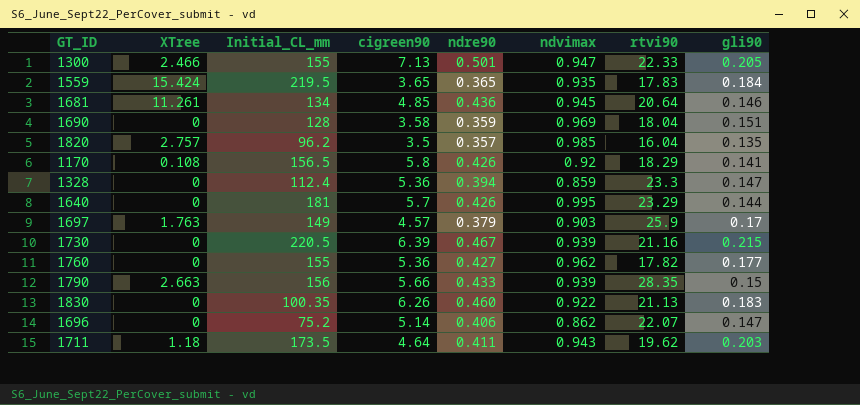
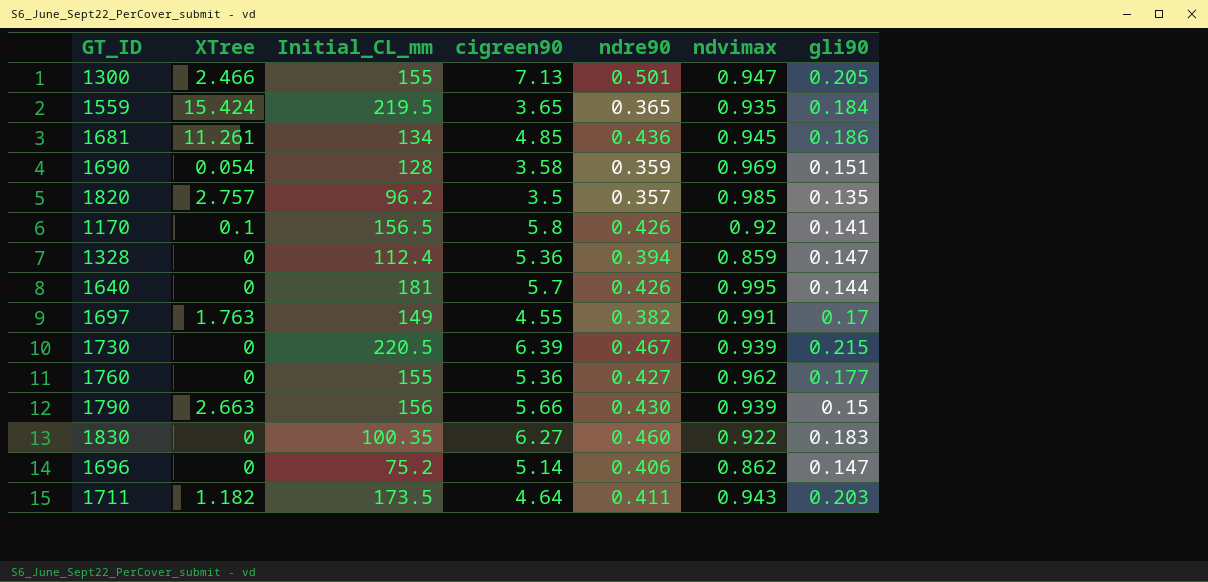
column rtvi90 | position: 7 -> none
1681 | gli90: 0.146 -> 0.186
1690 | XTree: 0 -> 0.054
1170 | XTree: 0.108 -> 0.1
1697 | cigreen90: 4.57 -> 4.55
1697 | ndre90: 0.379 -> 0.382
1697 | ndvimax: 0.903 -> 0.991
1790 | ndre90: 0.433 -> 0.430
1830 | cigreen90: 6.26 -> 6.27
1711 | XTree: 1.18 -> 1.182

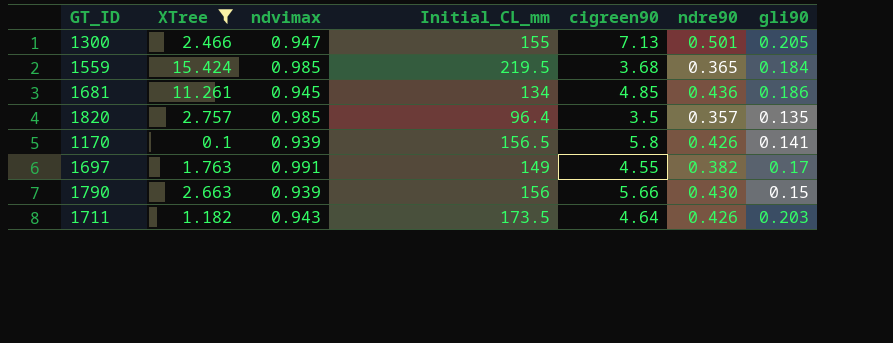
filter: none -> XTree >= 0.1
column ndvimax | position: 6 -> 3
1559 | ndvimax: 0.935 -> 0.985
1559 | cigreen90: 3.65 -> 3.68
1820 | Initial_CL_mm: 96.2 -> 96.4
1170 | ndvimax: 0.92 -> 0.939
1711 | ndre90: 0.411 -> 0.426

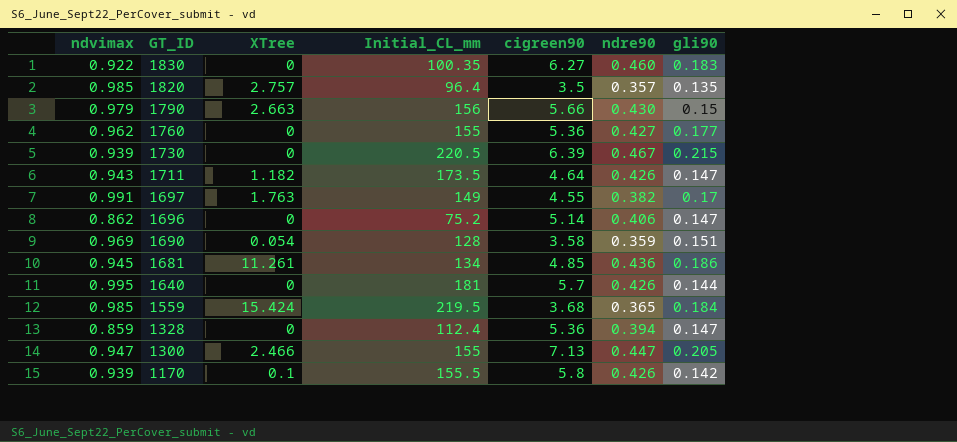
filter: XTree >= 0.1 -> none
row order: none -> GT_ID descending
column ndvimax | position: 3 -> 1
1790 | ndvimax: 0.939 -> 0.979
1711 | gli90: 0.203 -> 0.147
1300 | ndre90: 0.501 -> 0.447
1170 | Initial_CL_mm: 156.5 -> 155.5
1170 | gli90: 0.141 -> 0.142

